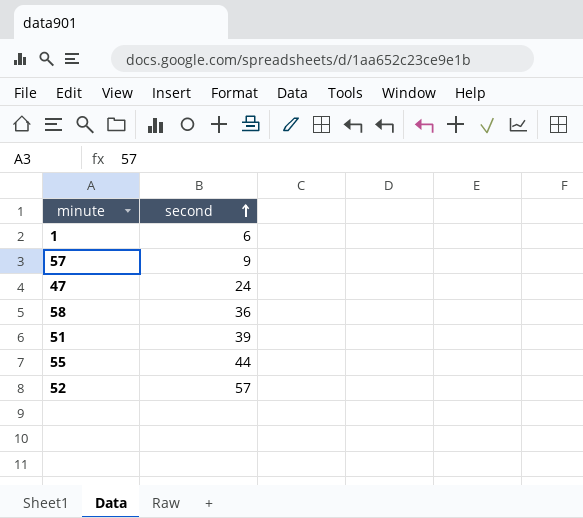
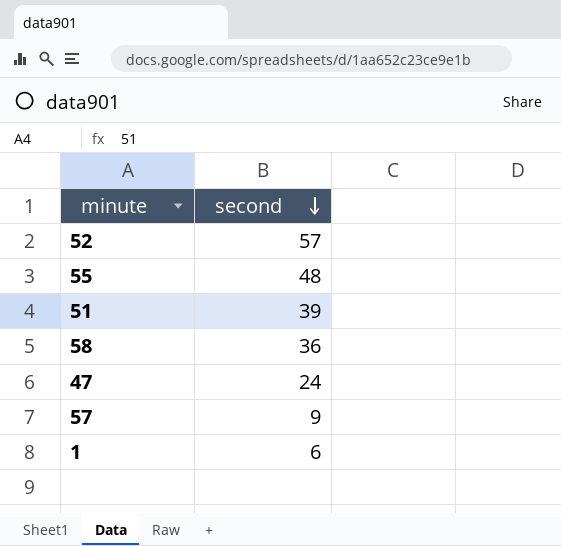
row order: second ascending -> second descending
55 | second: 44 -> 48

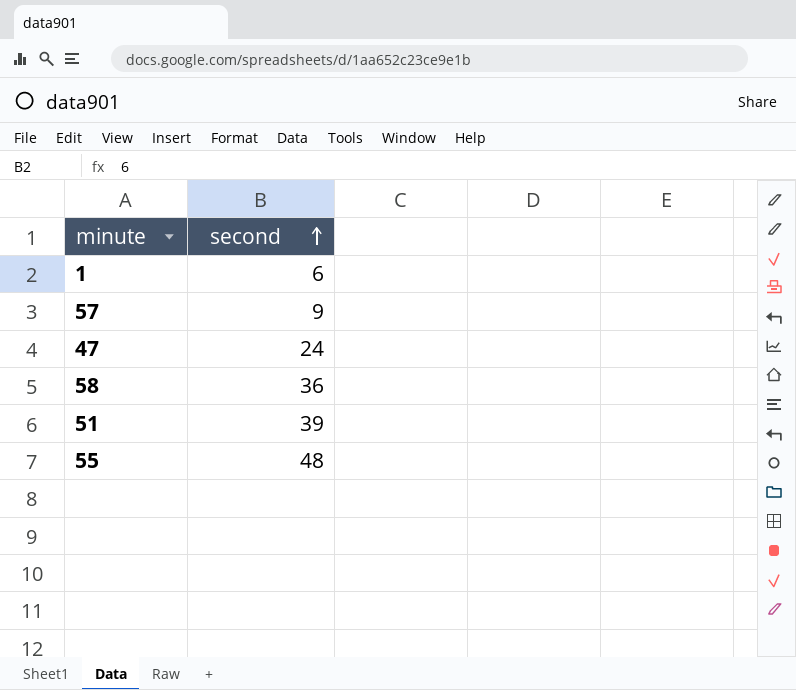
row order: second descending -> second ascending
row 52: 57 -> none

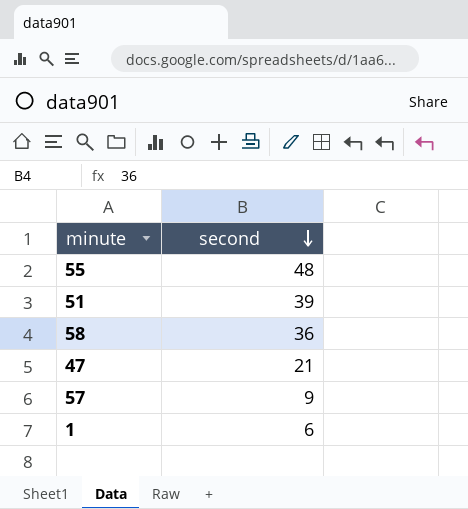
row order: second ascending -> second descending
47 | second: 24 -> 21

